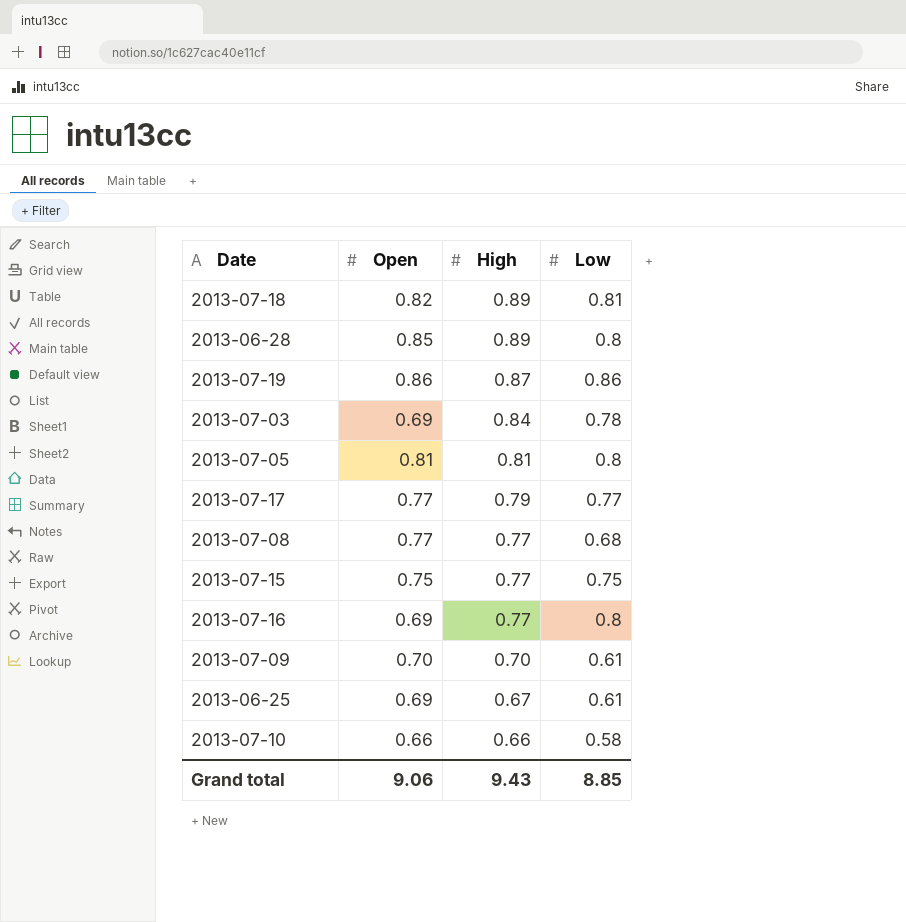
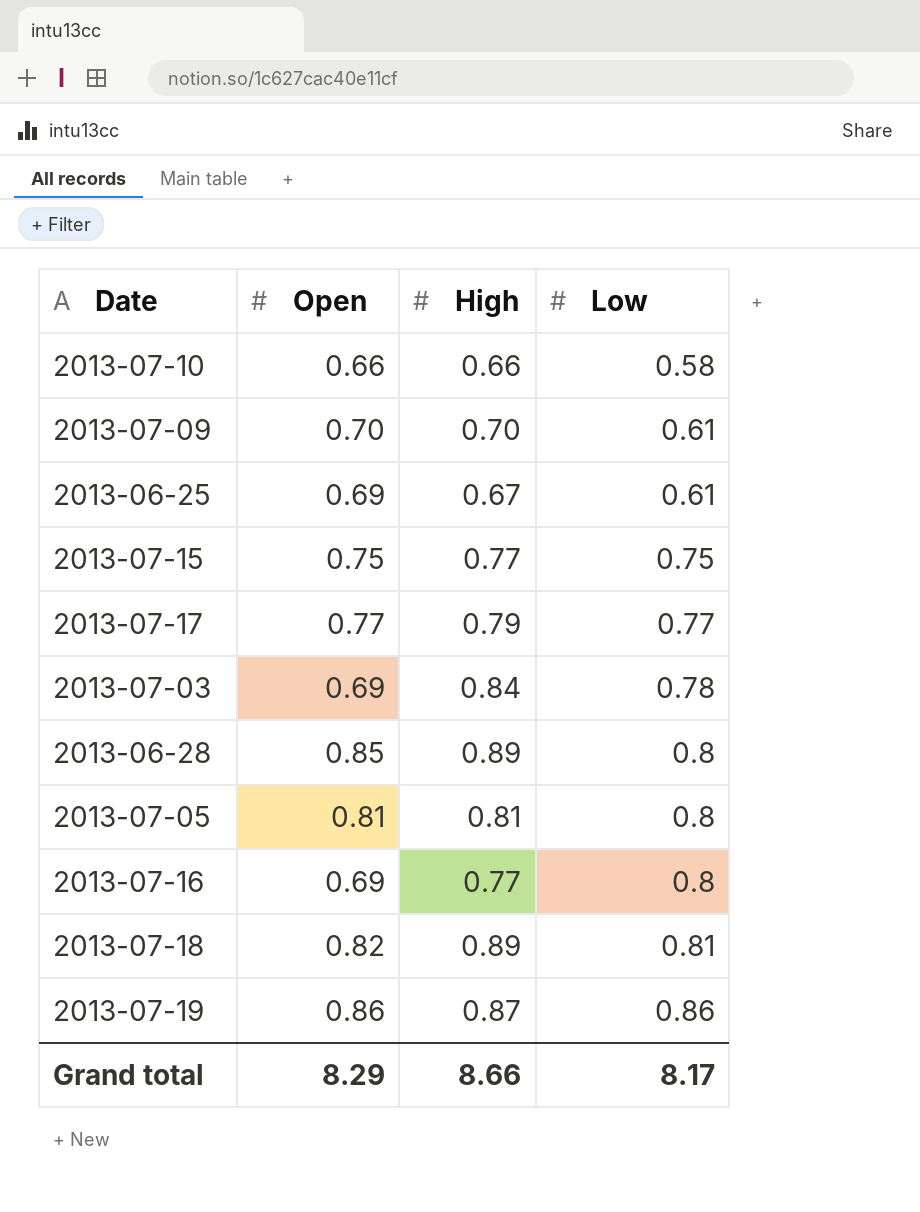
row order: High descending -> Low ascending
row 2013-07-08: 0.77 | 0.77 | 0.68 -> none
Grand total | Open: 9.06 -> 8.29
Grand total | High: 9.43 -> 8.66
Grand total | Low: 8.85 -> 8.17

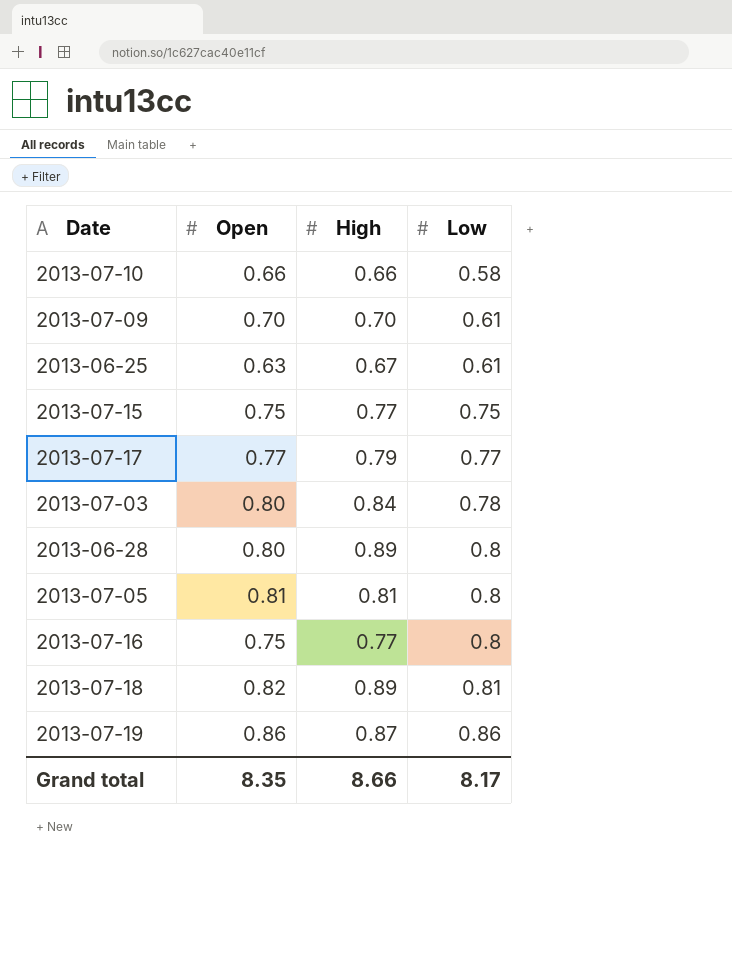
2013-06-25 | Open: 0.69 -> 0.63
2013-07-03 | Open: 0.69 -> 0.80
2013-06-28 | Open: 0.85 -> 0.80
2013-07-16 | Open: 0.69 -> 0.75
Grand total | Open: 8.29 -> 8.35

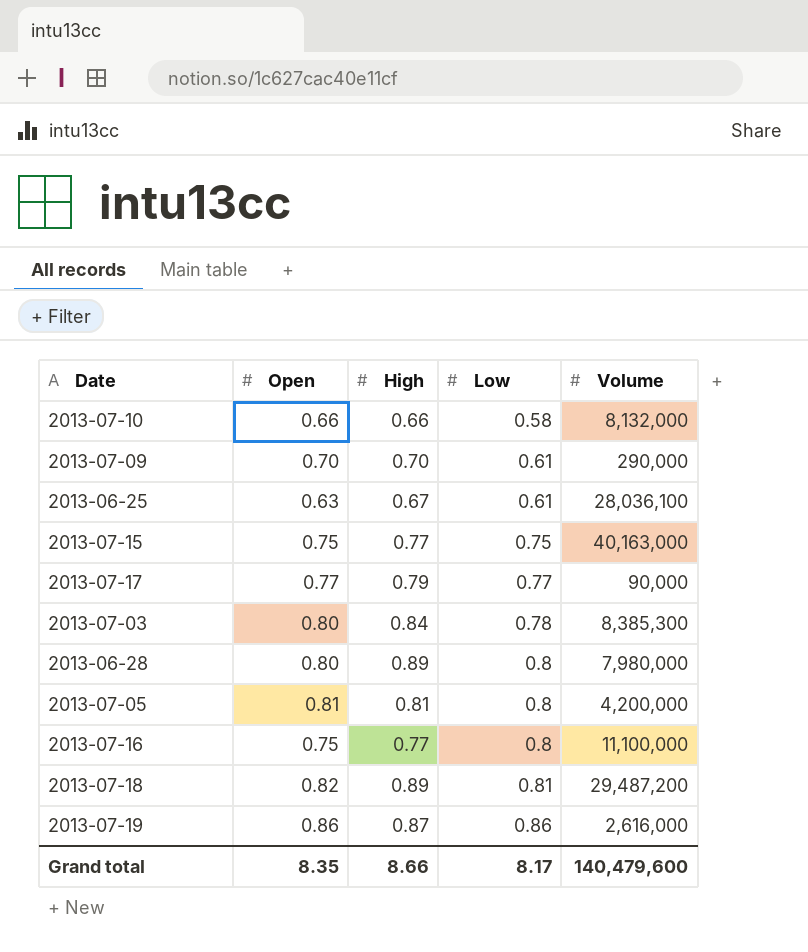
column Volume | position: none -> 5

